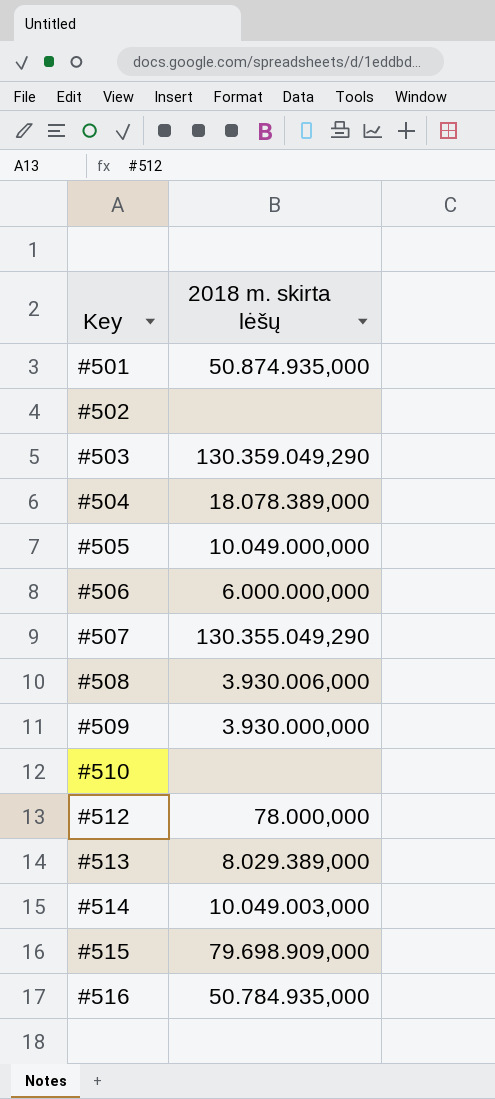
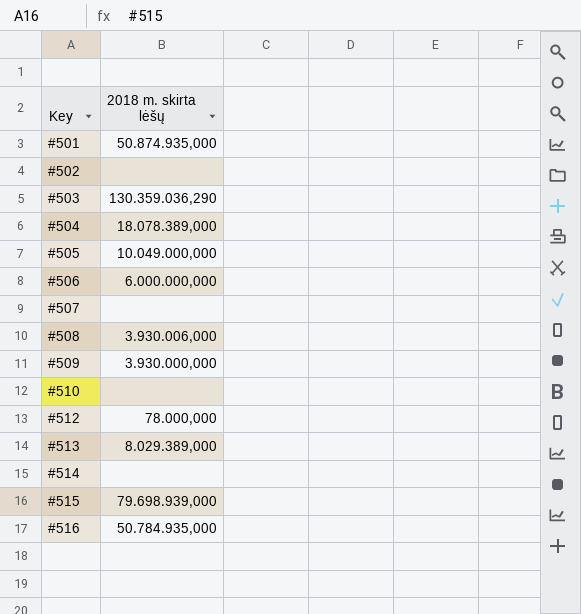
#503 | 2018 m. skirta lėšų: 130.359.049,290 -> 130.359.036,290
#507 | 2018 m. skirta lėšų: 130.355.049,290 -> none
#514 | 2018 m. skirta lėšų: 10.049.003,000 -> none
#515 | 2018 m. skirta lėšų: 79.698.909,000 -> 79.698.939,000

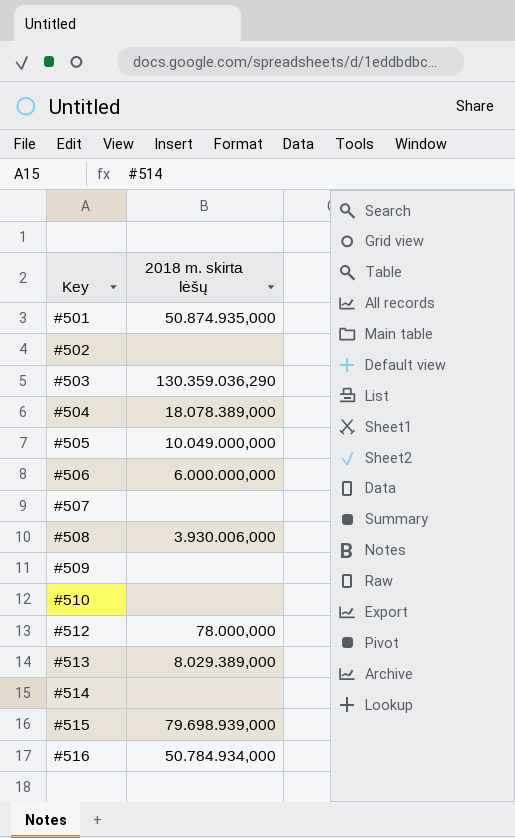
#509 | 2018 m. skirta lėšų: 3.930.000,000 -> none
#516 | 2018 m. skirta lėšų: 50.784.935,000 -> 50.784.934,000

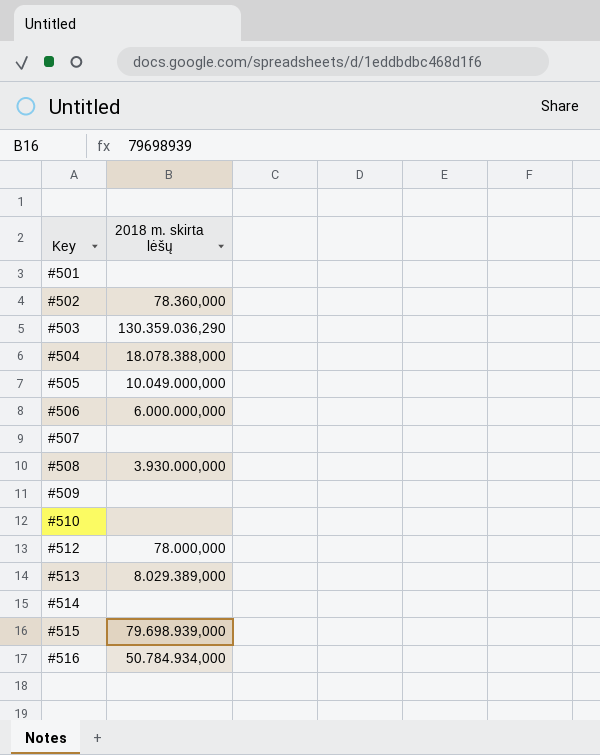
#501 | 2018 m. skirta lėšų: 50.874.935,000 -> none
#502 | 2018 m. skirta lėšų: none -> 78.360,000
#504 | 2018 m. skirta lėšų: 18.078.389,000 -> 18.078.388,000
#508 | 2018 m. skirta lėšų: 3.930.006,000 -> 3.930.000,000

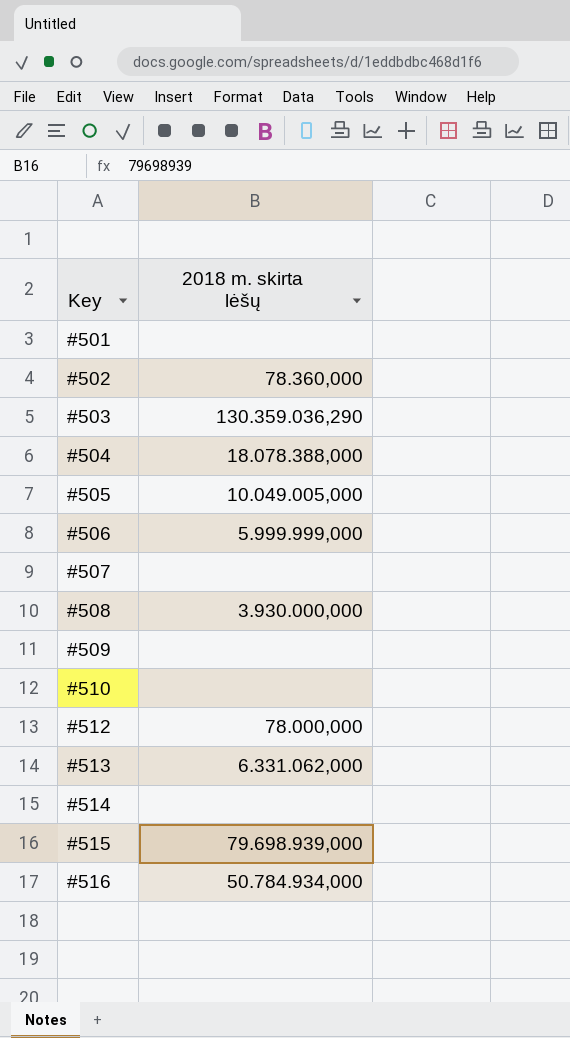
#505 | 2018 m. skirta lėšų: 10.049.000,000 -> 10.049.005,000
#506 | 2018 m. skirta lėšų: 6.000.000,000 -> 5.999.999,000
#513 | 2018 m. skirta lėšų: 8.029.389,000 -> 6.331.062,000

